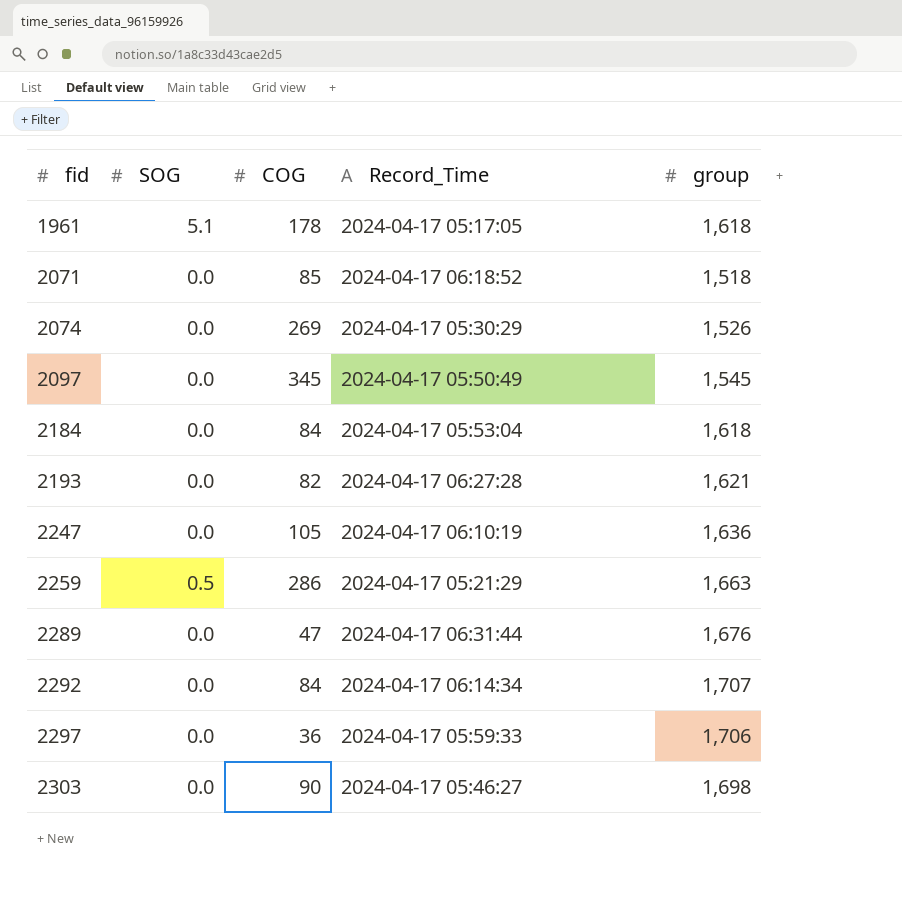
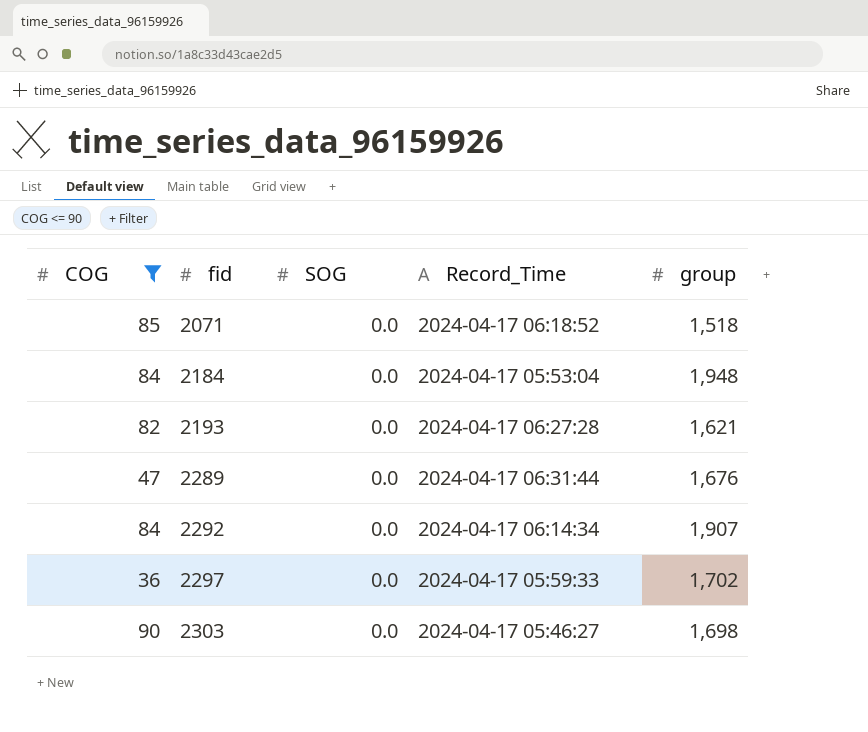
filter: none -> COG <= 90
column COG | position: 3 -> 1
2184 | group: 1,618 -> 1,948
2292 | group: 1,707 -> 1,907
2297 | group: 1,706 -> 1,702

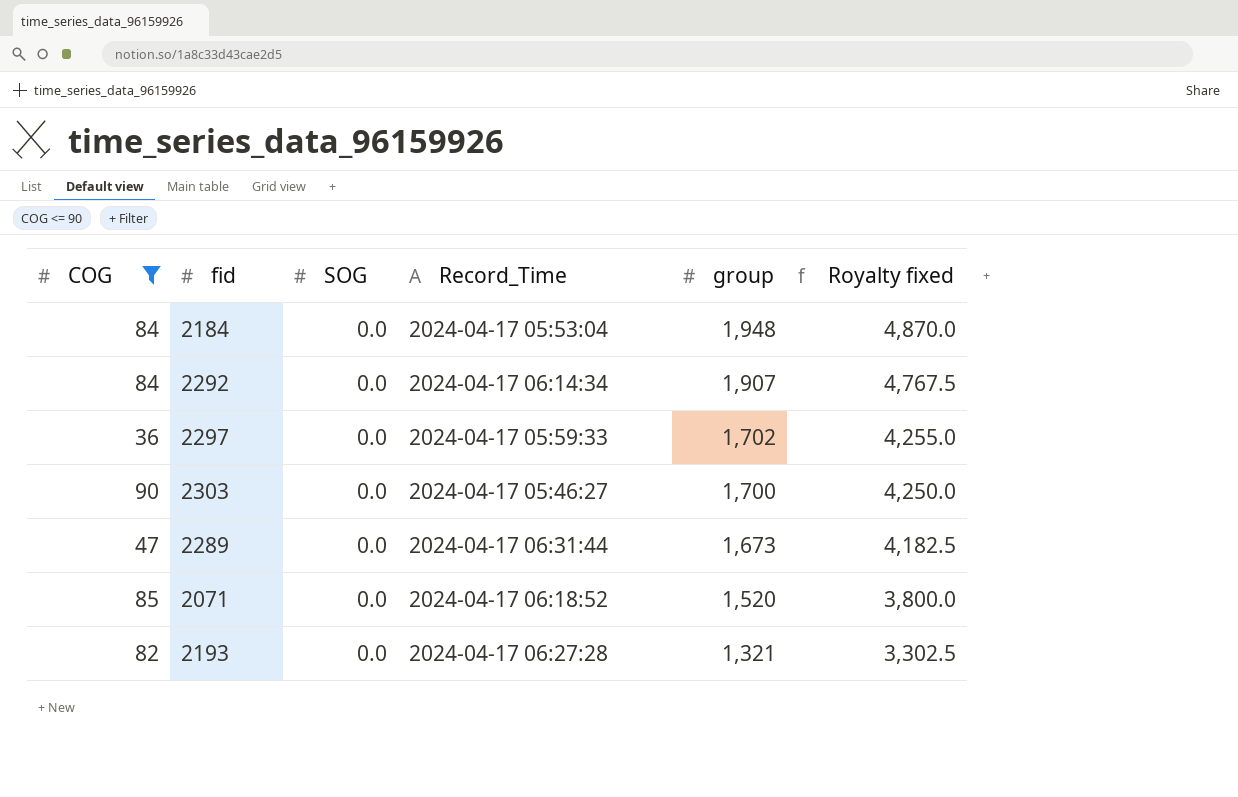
row order: fid ascending -> group descending
column Royalty fixed | formula: none -> [group] * 2.5
2303 | group: 1,698 -> 1,700
2289 | group: 1,676 -> 1,673
2071 | group: 1,518 -> 1,520
2193 | group: 1,621 -> 1,321

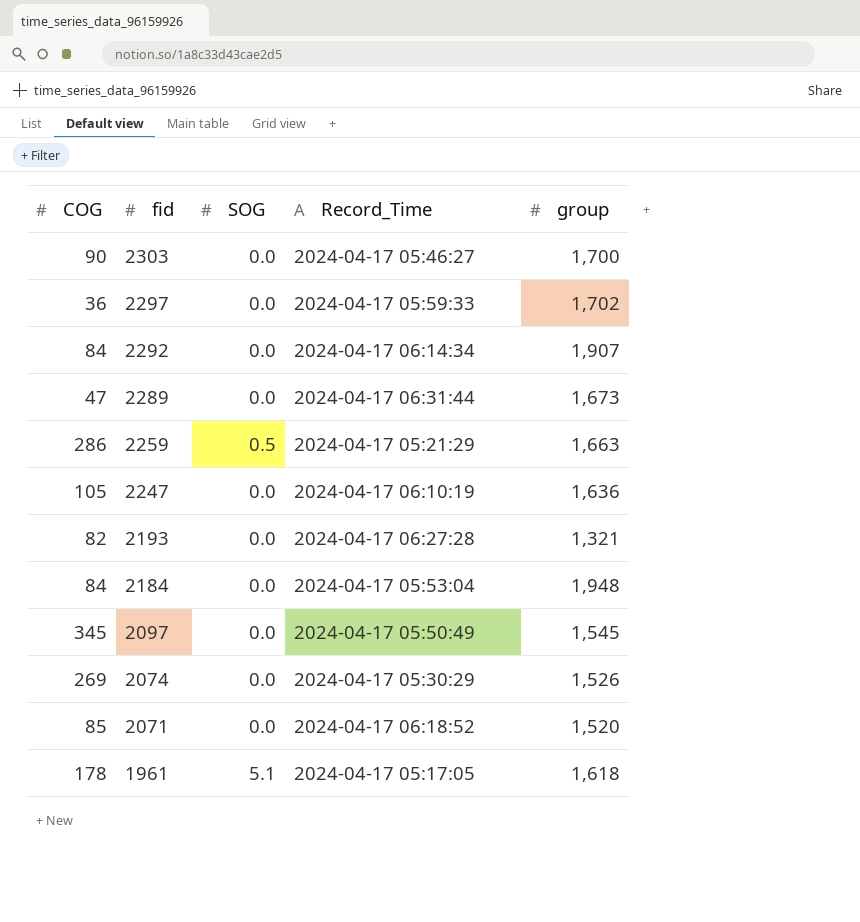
filter: COG <= 90 -> none
row order: group descending -> fid descending
column Royalty fixed | formula: [group] * 2.5 -> none

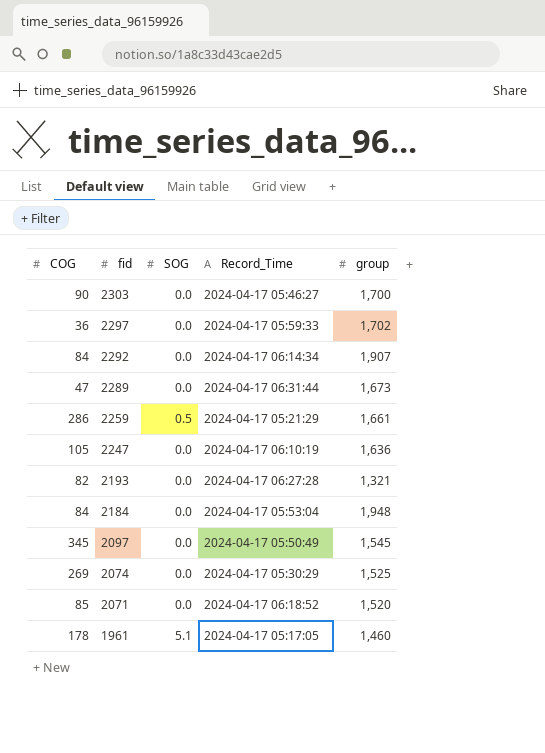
2259 | group: 1,663 -> 1,661
2074 | group: 1,526 -> 1,525
1961 | group: 1,618 -> 1,460

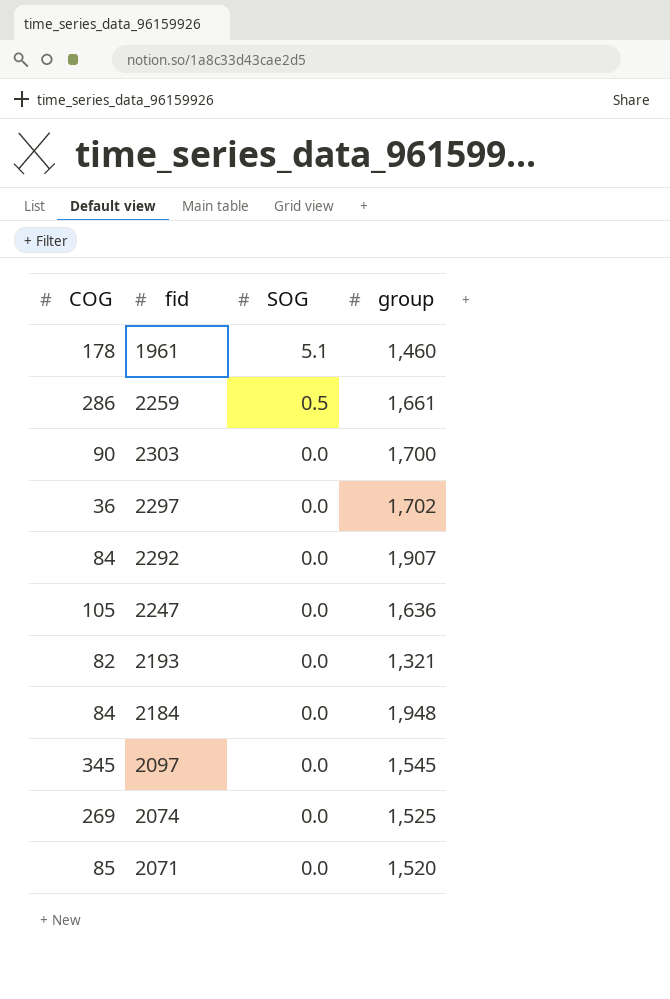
row order: fid descending -> SOG descending
column Record_Time | position: 4 -> none
row 2289: 47 | 0.0 | 2024-04-17 06:31:44 | 1,673 -> none

